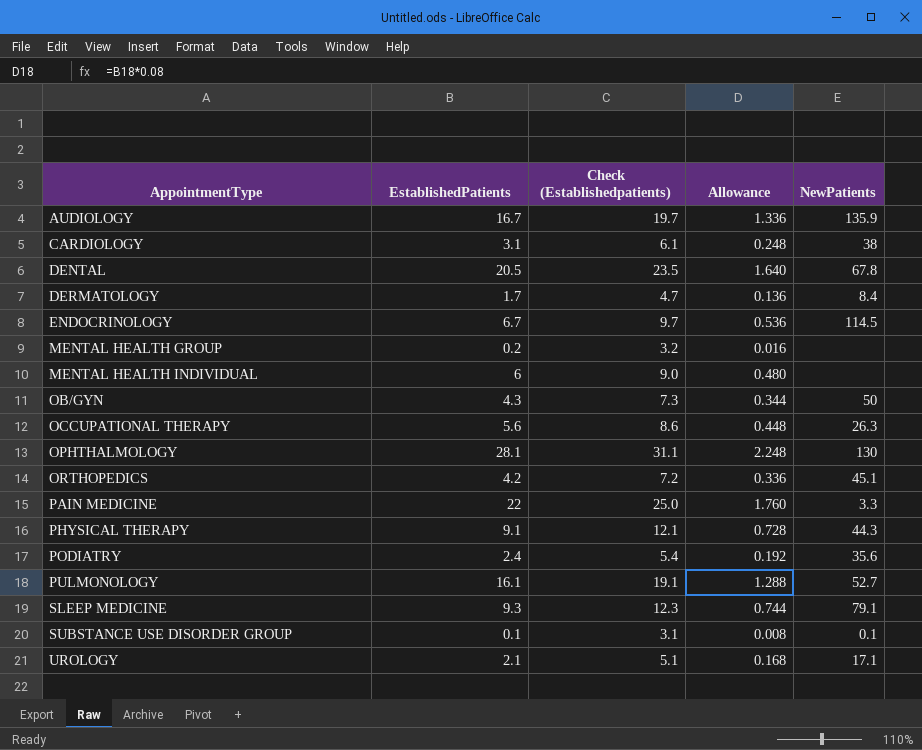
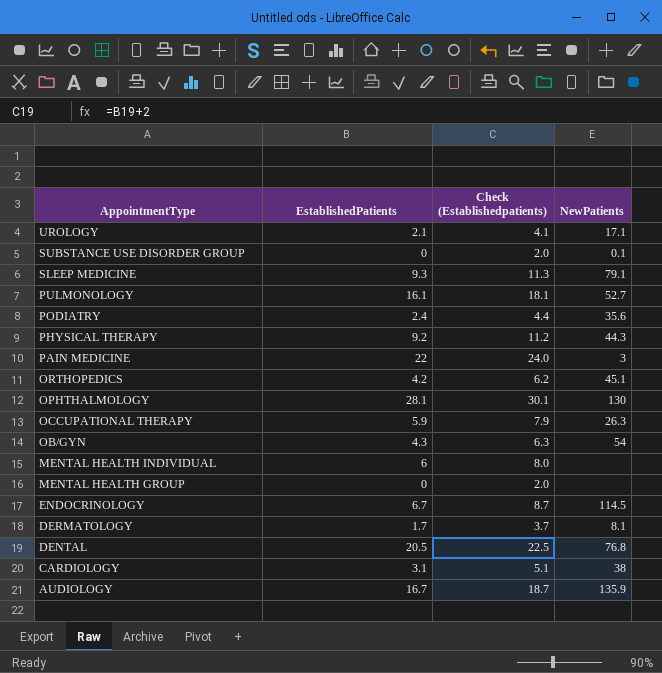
row order: AppointmentType ascending -> AppointmentType descending
column Allowance | formula: [EstablishedPatients] * 0.08 -> none
column Check (Establishedpatients) | formula: [EstablishedPatients] + 3 -> [EstablishedPatients] + 2
SUBSTANCE USE DISORDER GROUP | EstablishedPatients: 0.1 -> 0
PHYSICAL THERAPY | EstablishedPatients: 9.1 -> 9.2
PAIN MEDICINE | NewPatients: 3.3 -> 3
OCCUPATIONAL THERAPY | EstablishedPatients: 5.6 -> 5.9
OB/GYN | NewPatients: 50 -> 54
MENTAL HEALTH GROUP | EstablishedPatients: 0.2 -> 0
DERMATOLOGY | NewPatients: 8.4 -> 8.1
DENTAL | NewPatients: 67.8 -> 76.8

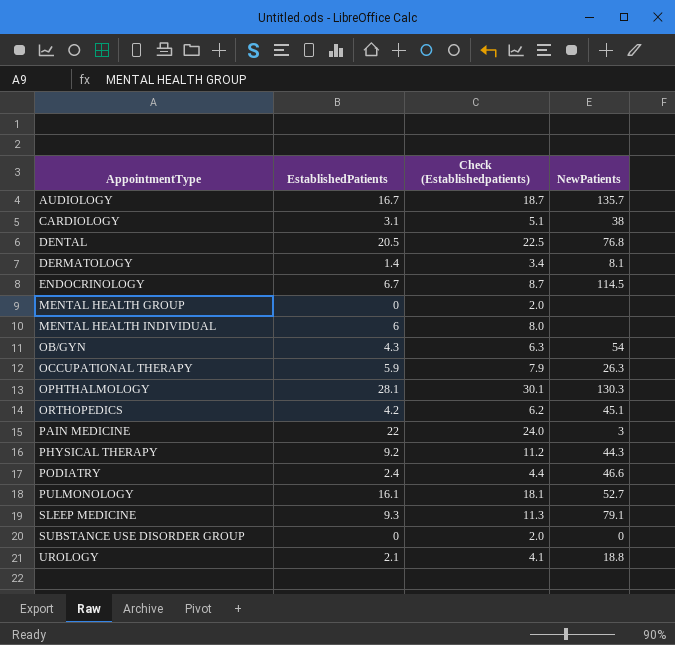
row order: AppointmentType descending -> AppointmentType ascending
AUDIOLOGY | NewPatients: 135.9 -> 135.7
DERMATOLOGY | EstablishedPatients: 1.7 -> 1.4
DERMATOLOGY | Check (Establishedpatients): 3.7 -> 3.4
OPHTHALMOLOGY | NewPatients: 130 -> 130.3
PODIATRY | NewPatients: 35.6 -> 46.6
SUBSTANCE USE DISORDER GROUP | NewPatients: 0.1 -> 0
UROLOGY | NewPatients: 17.1 -> 18.8

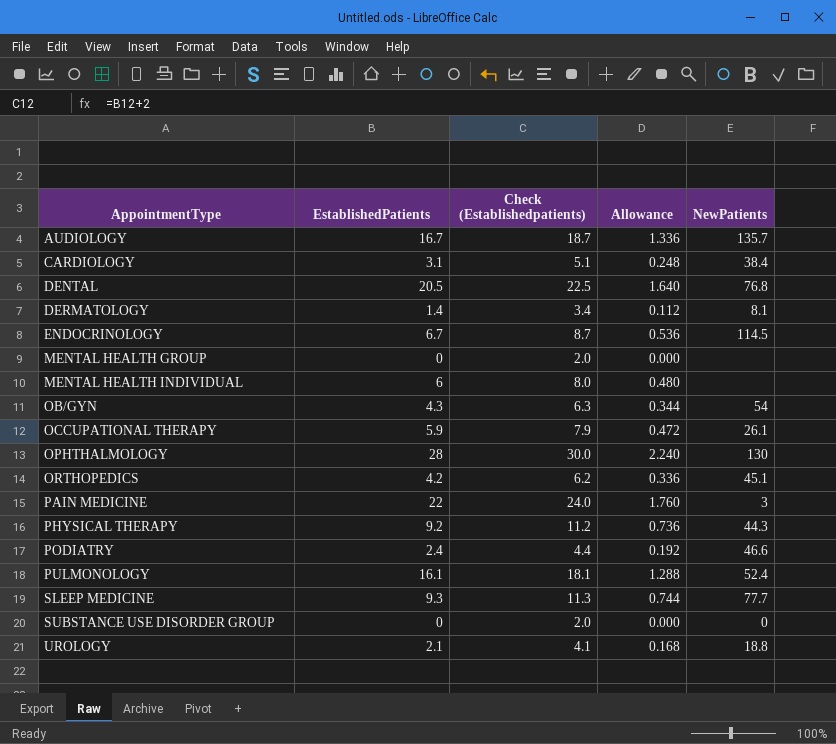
column Allowance | formula: none -> [EstablishedPatients] * 0.08
CARDIOLOGY | NewPatients: 38 -> 38.4
OCCUPATIONAL THERAPY | NewPatients: 26.3 -> 26.1
OPHTHALMOLOGY | EstablishedPatients: 28.1 -> 28
OPHTHALMOLOGY | Check (Establishedpatients): 30.1 -> 30.0
OPHTHALMOLOGY | NewPatients: 130.3 -> 130
PULMONOLOGY | NewPatients: 52.7 -> 52.4
SLEEP MEDICINE | NewPatients: 79.1 -> 77.7

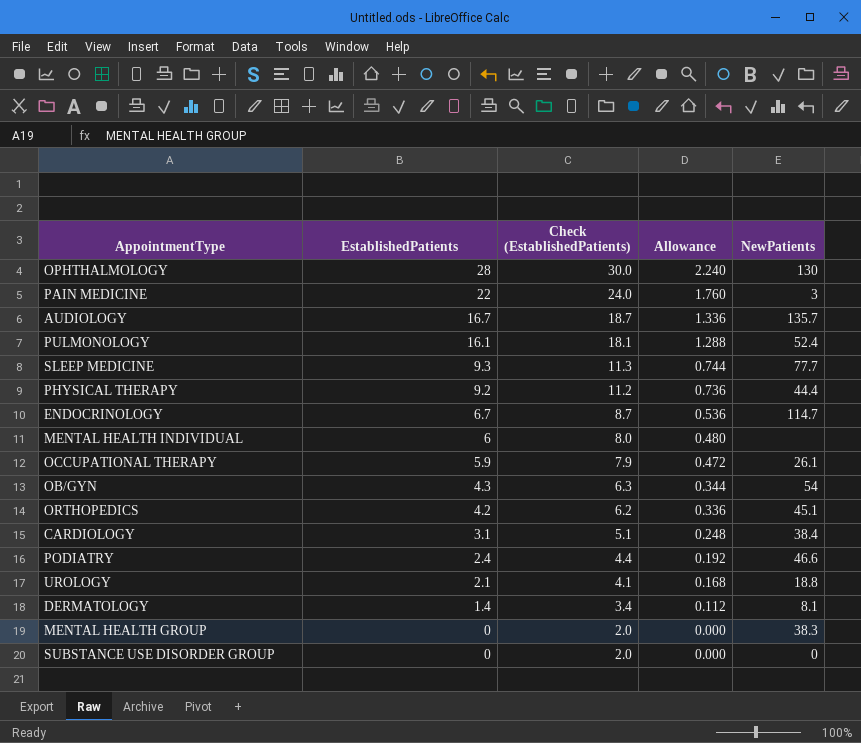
row order: AppointmentType ascending -> EstablishedPatients descending
column name: Check (Establishedpatients) -> Check (EstablishedPatients)
row DENTAL: 20.5 | 22.5 | 1.640 | 76.8 -> none
PHYSICAL THERAPY | NewPatients: 44.3 -> 44.4
ENDOCRINOLOGY | NewPatients: 114.5 -> 114.7
MENTAL HEALTH GROUP | NewPatients: none -> 38.3

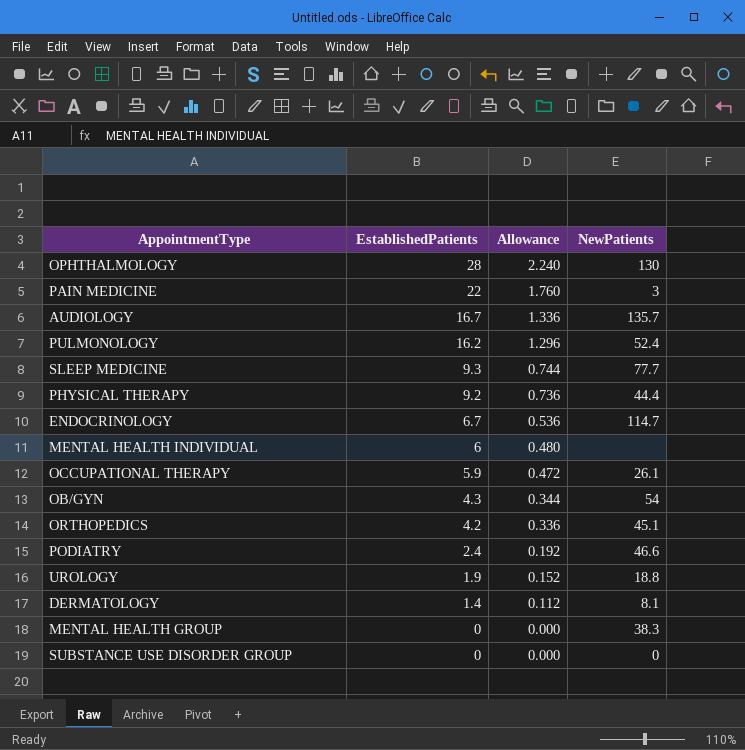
column Check (EstablishedPatients) | formula: [EstablishedPatients] + 2 -> none
row CARDIOLOGY: 3.1 | 5.1 | 0.248 | 38.4 -> none
PULMONOLOGY | EstablishedPatients: 16.1 -> 16.2
PULMONOLOGY | Allowance: 1.288 -> 1.296
UROLOGY | EstablishedPatients: 2.1 -> 1.9
UROLOGY | Allowance: 0.168 -> 0.152

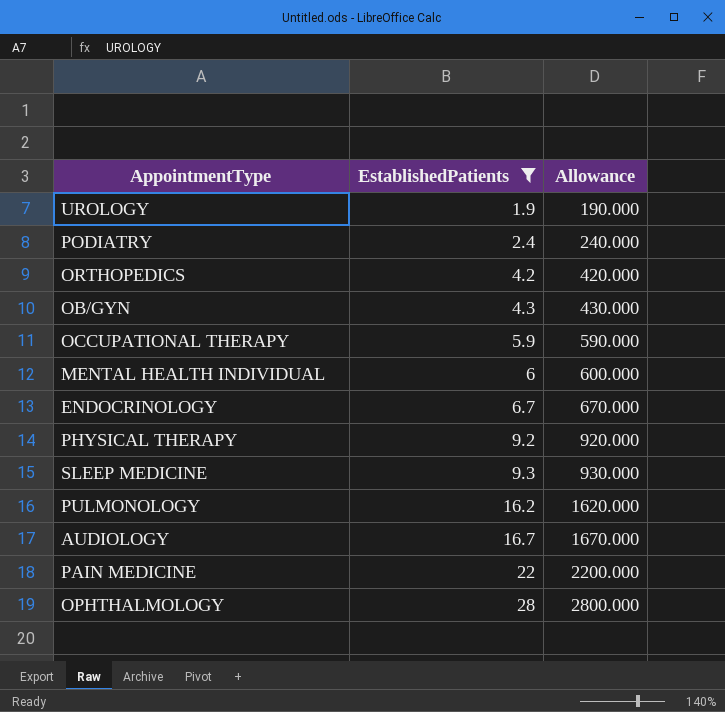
filter: none -> EstablishedPatients >= 1.9
row order: EstablishedPatients descending -> EstablishedPatients ascending
column NewPatients | position: 4 -> none
column Allowance | formula: [EstablishedPatients] * 0.08 -> [EstablishedPatients] * 100

